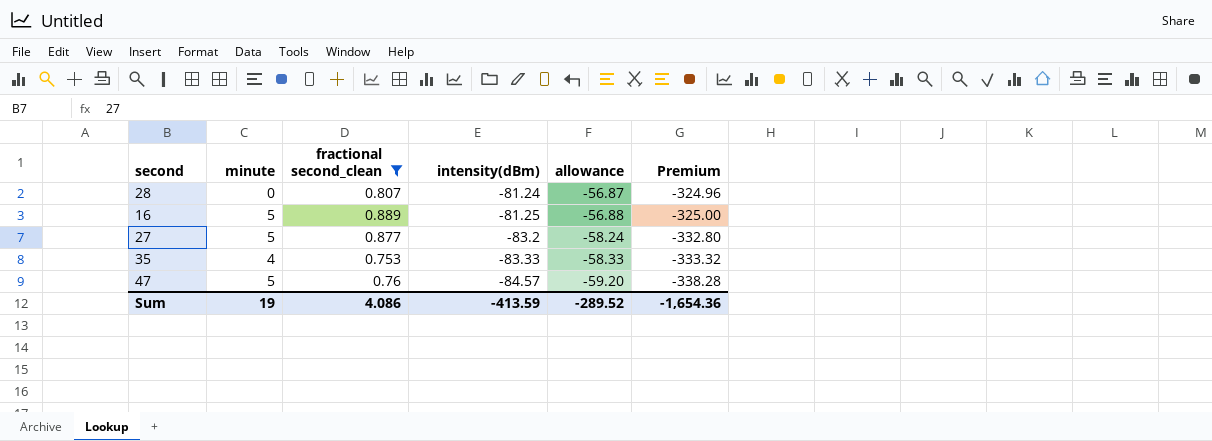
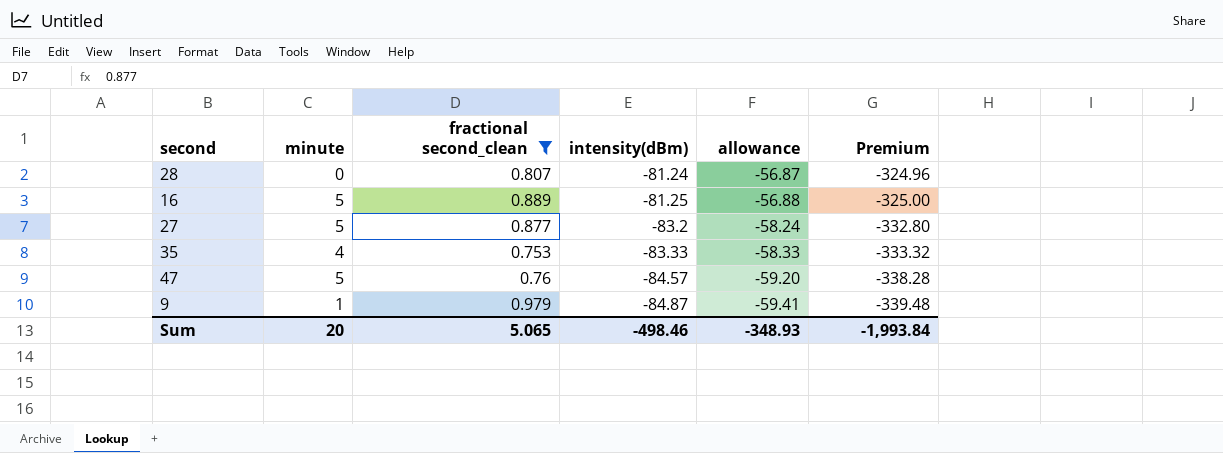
row 9: none -> 1 | 0.979 | -84.87 | -59.41 | -339.48
Sum | minute: 19 -> 20
Sum | fractional second_clean: 4.086 -> 5.065
Sum | intensity(dBm): -413.59 -> -498.46
Sum | allowance: -289.52 -> -348.93
Sum | Premium: -1,654.36 -> -1,993.84

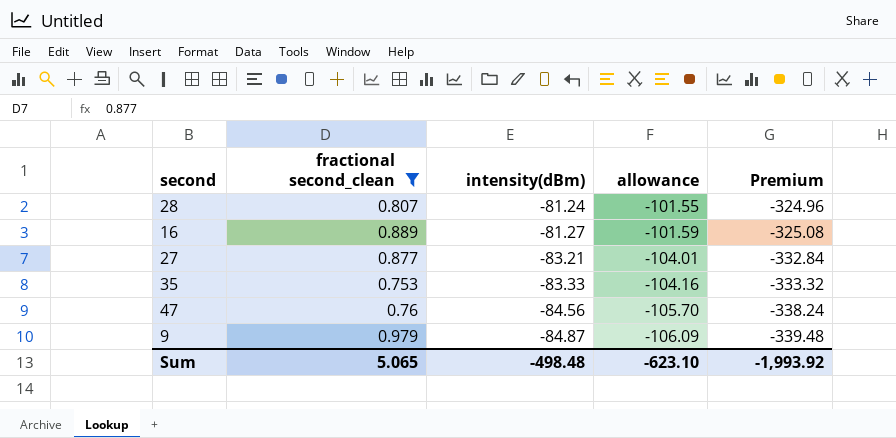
column minute | position: 2 -> none
column allowance | formula: [intensity(dBm)] * 0.7 -> [intensity(dBm)] * 1.25
16 | intensity(dBm): -81.25 -> -81.27
16 | Premium: -325.00 -> -325.08
27 | intensity(dBm): -83.2 -> -83.21
27 | Premium: -332.80 -> -332.84
47 | intensity(dBm): -84.57 -> -84.56
47 | Premium: -338.28 -> -338.24
Sum | intensity(dBm): -498.46 -> -498.48
Sum | allowance: -348.93 -> -623.10
Sum | Premium: -1,993.84 -> -1,993.92

